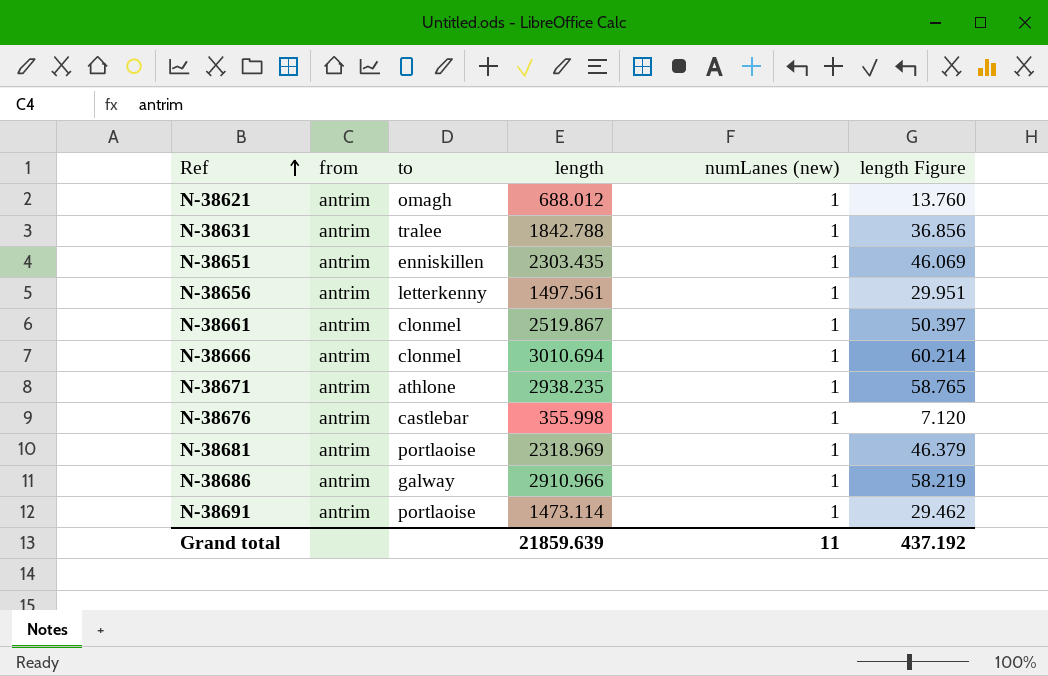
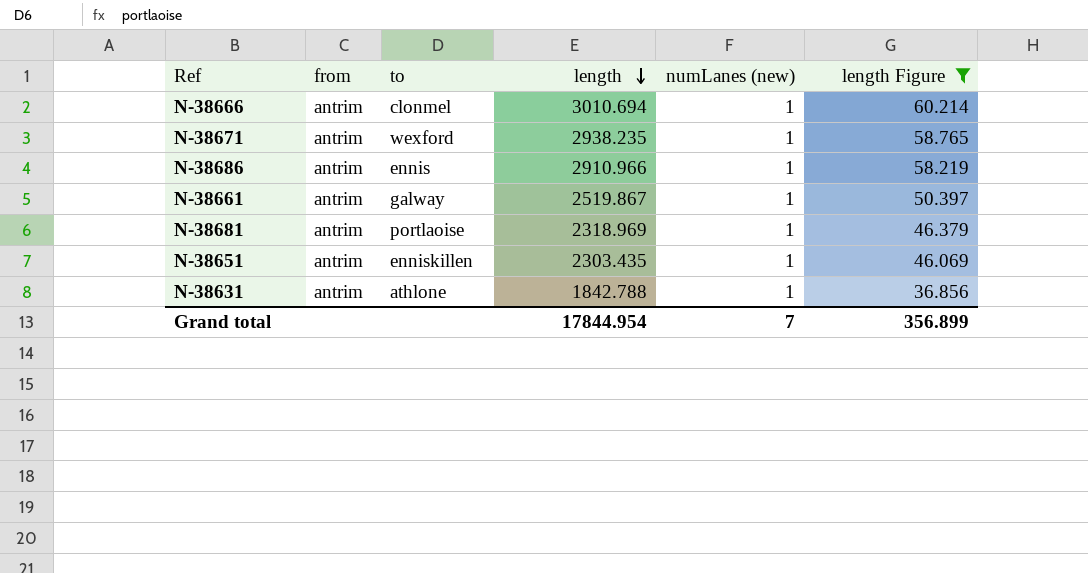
filter: none -> length Figure >= 36.856
row order: Ref ascending -> length descending
N-38671 | to: athlone -> wexford
N-38686 | to: galway -> ennis
N-38661 | to: clonmel -> galway
N-38631 | to: tralee -> athlone
Grand total | length: 21859.639 -> 17844.954
Grand total | numLanes (new): 11 -> 7
Grand total | length Figure: 437.192 -> 356.899

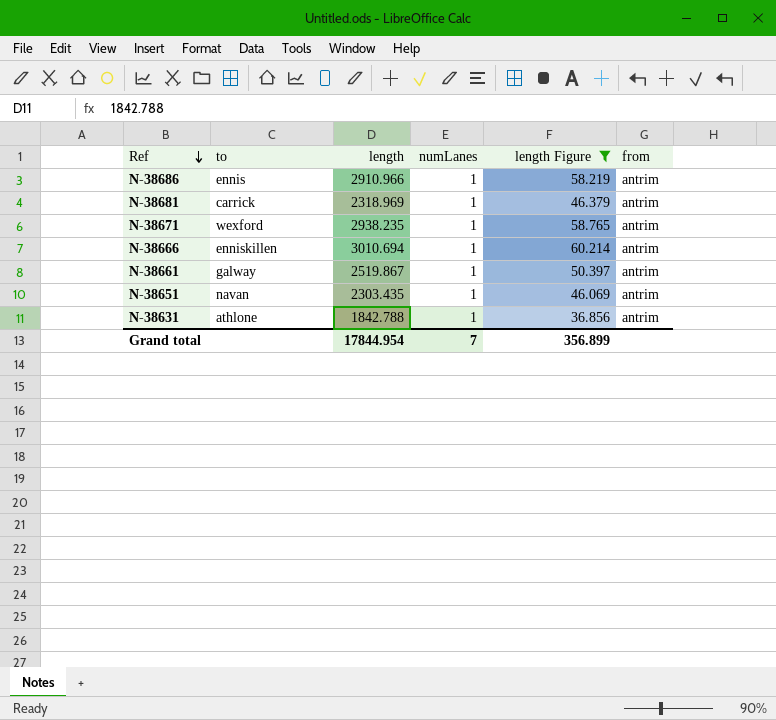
row order: length descending -> Ref descending
column name: numLanes (new) -> numLanes
column from | position: 2 -> 6
N-38681 | to: portlaoise -> carrick
N-38666 | to: clonmel -> enniskillen
N-38651 | to: enniskillen -> navan

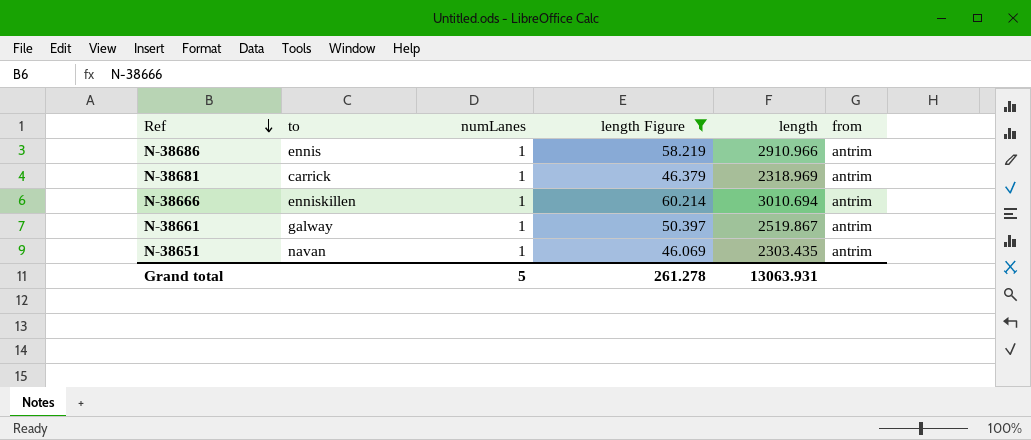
column length | position: 3 -> 5
row N-38671: wexford | 2938.235 | 1 | 58.765 | antrim -> none
row N-38631: athlone | 1842.788 | 1 | 36.856 | antrim -> none
Grand total | numLanes: 7 -> 5
Grand total | length Figure: 356.899 -> 261.278
Grand total | length: 17844.954 -> 13063.931

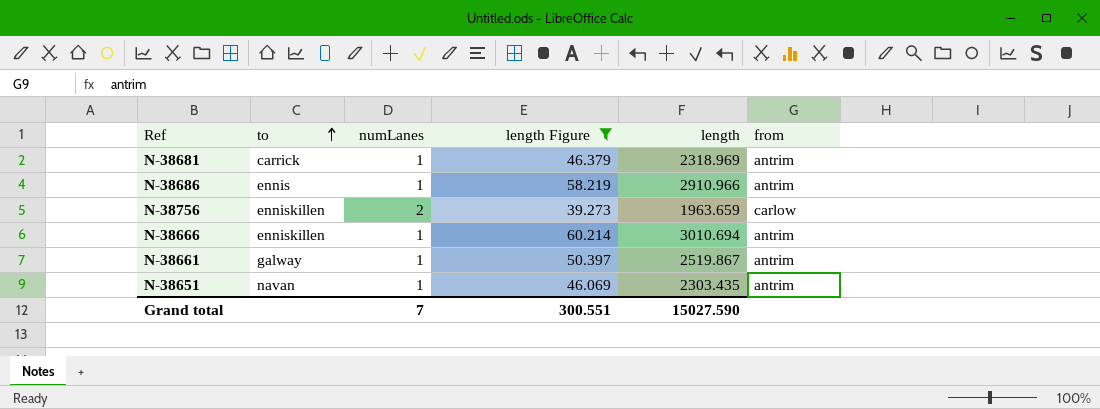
row order: Ref descending -> to ascending
row N-38756: none -> enniskillen | 2 | 39.273 | 1963.659 | carlow
Grand total | numLanes: 5 -> 7
Grand total | length Figure: 261.278 -> 300.551
Grand total | length: 13063.931 -> 15027.590

